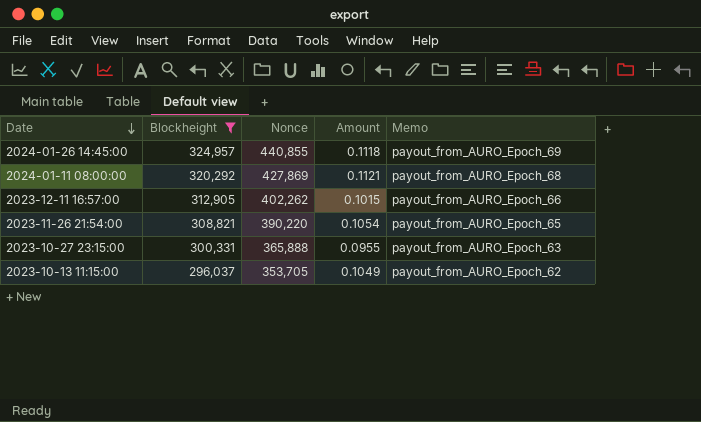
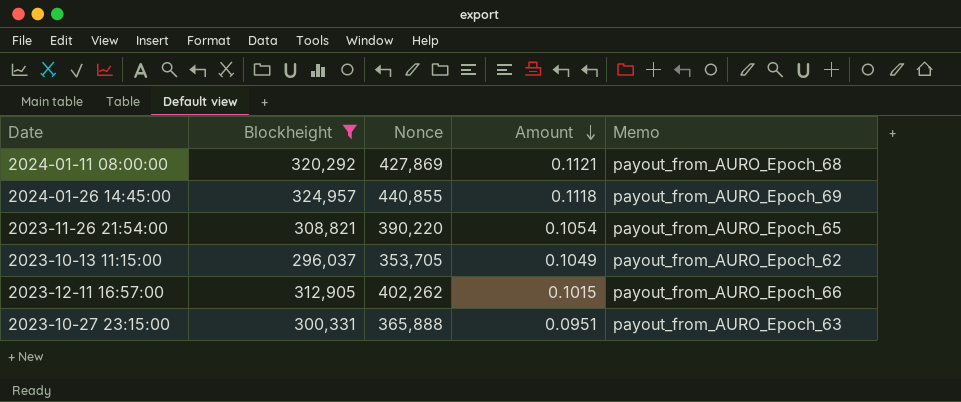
row order: Date descending -> Amount descending
2023-10-27 23:15:00 | Amount: 0.0955 -> 0.0951

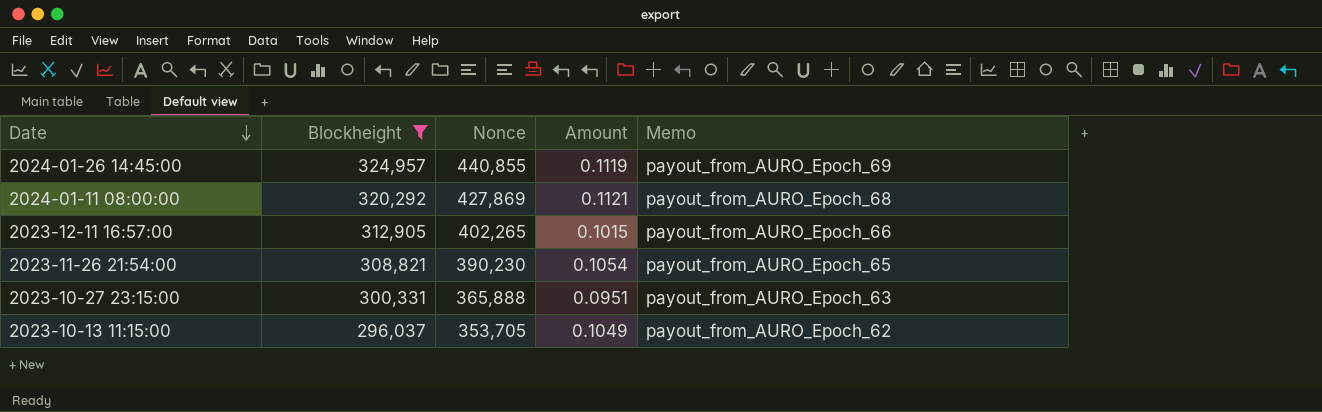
row order: Amount descending -> Date descending
2024-01-26 14:45:00 | Amount: 0.1118 -> 0.1119
2023-12-11 16:57:00 | Nonce: 402,262 -> 402,265
2023-11-26 21:54:00 | Nonce: 390,220 -> 390,230

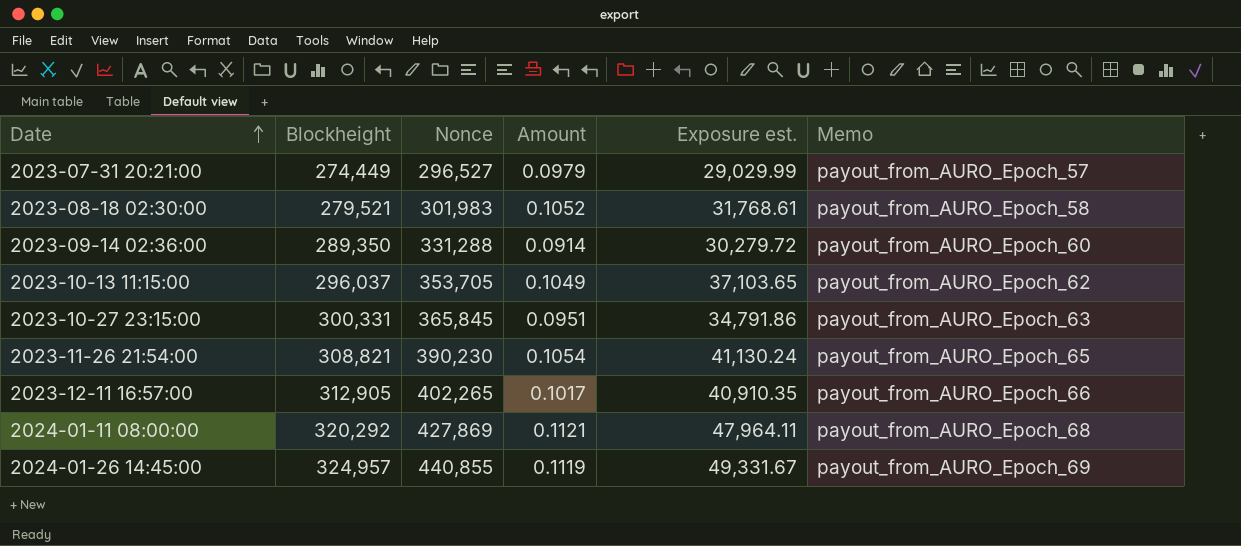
filter: Blockheight >= 296,037 -> none
row order: Date descending -> Date ascending
column Exposure est. | formula: none -> [Nonce] * [Amount]
2023-10-27 23:15:00 | Nonce: 365,888 -> 365,845
2023-12-11 16:57:00 | Amount: 0.1015 -> 0.1017

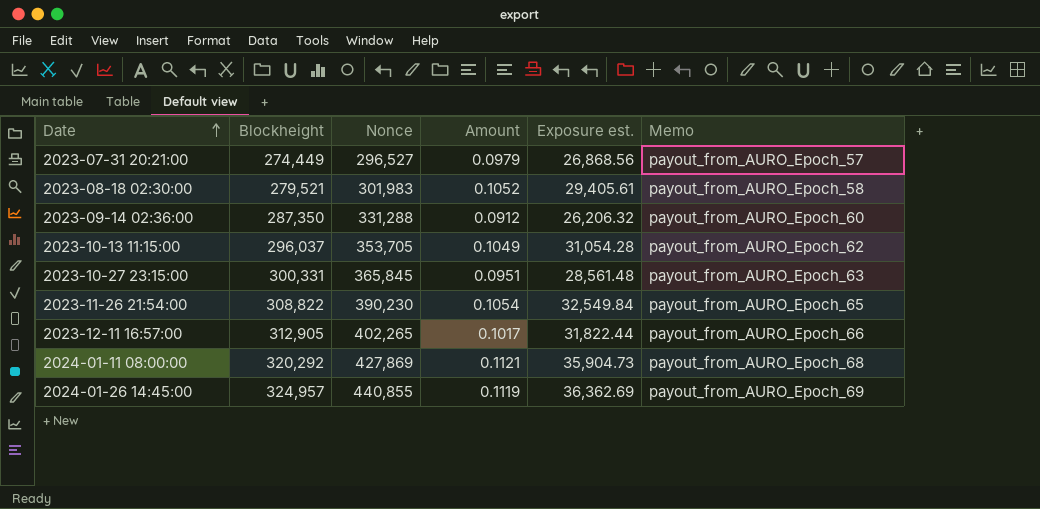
column Exposure est. | formula: [Nonce] * [Amount] -> [Blockheight] * [Amount]
2023-09-14 02:36:00 | Blockheight: 289,350 -> 287,350
2023-09-14 02:36:00 | Amount: 0.0914 -> 0.0912
2023-11-26 21:54:00 | Blockheight: 308,821 -> 308,822

